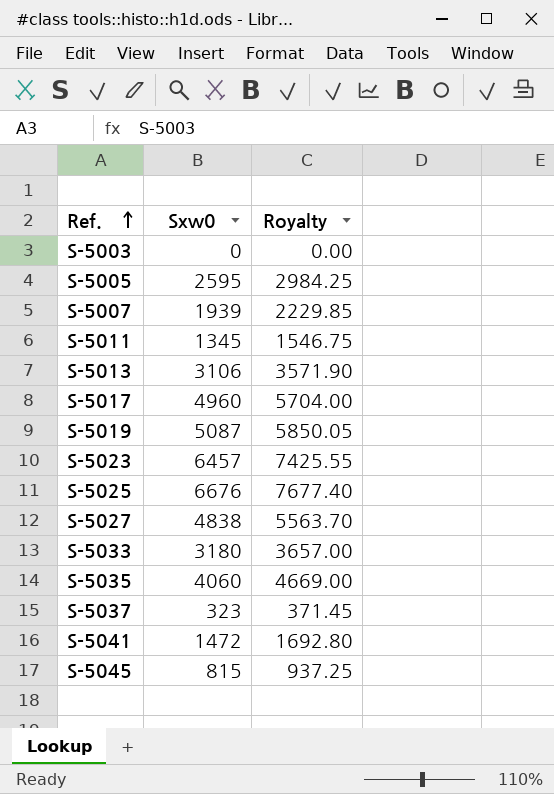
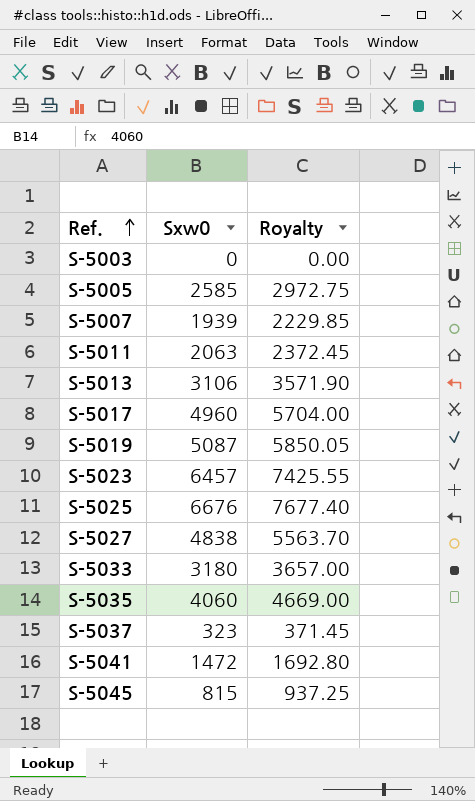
S-5005 | Sxw0: 2595 -> 2585
S-5005 | Royalty: 2984.25 -> 2972.75
S-5011 | Sxw0: 1345 -> 2063
S-5011 | Royalty: 1546.75 -> 2372.45

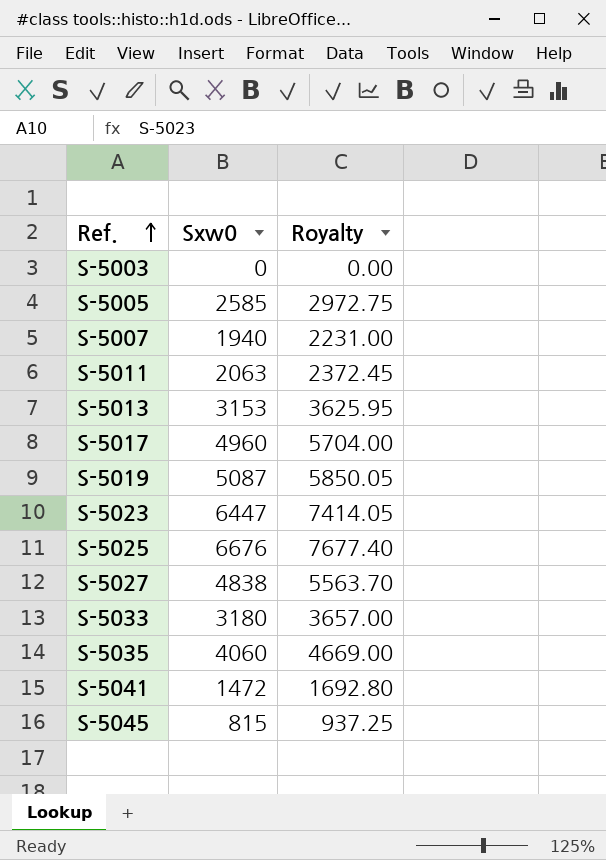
row S-5037: 323 | 371.45 -> none
S-5007 | Sxw0: 1939 -> 1940
S-5007 | Royalty: 2229.85 -> 2231.00
S-5013 | Sxw0: 3106 -> 3153
S-5013 | Royalty: 3571.90 -> 3625.95
S-5023 | Sxw0: 6457 -> 6447
S-5023 | Royalty: 7425.55 -> 7414.05

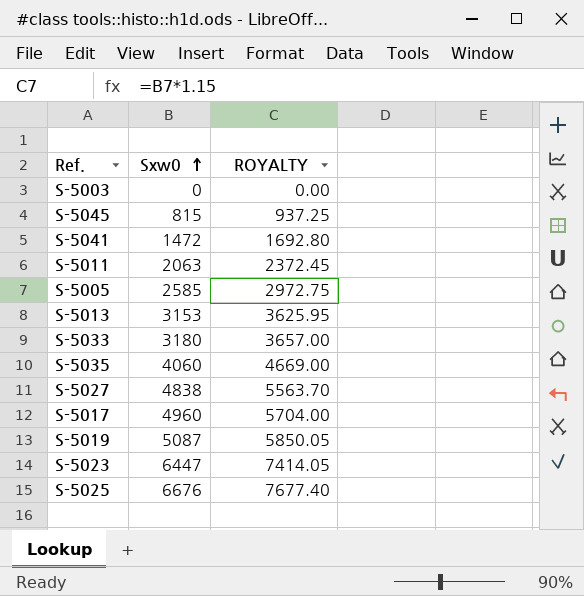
row order: Ref. ascending -> Sxw0 ascending
column name: Royalty -> ROYALTY
row S-5007: 1940 | 2231.00 -> none

